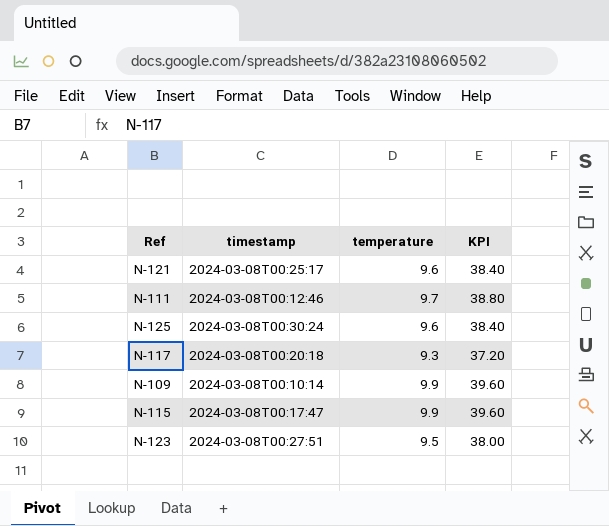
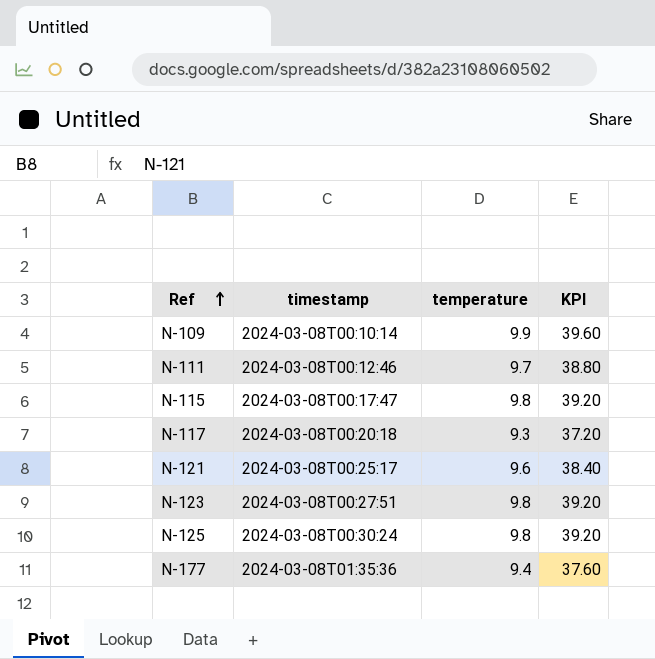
row order: none -> Ref ascending
N-115 | temperature: 9.9 -> 9.8
N-115 | KPI: 39.60 -> 39.20
N-123 | temperature: 9.5 -> 9.8
N-123 | KPI: 38.00 -> 39.20
N-125 | temperature: 9.6 -> 9.8
N-125 | KPI: 38.40 -> 39.20
row N-177: none -> 2024-03-08T01:35:36 | 9.4 | 37.60

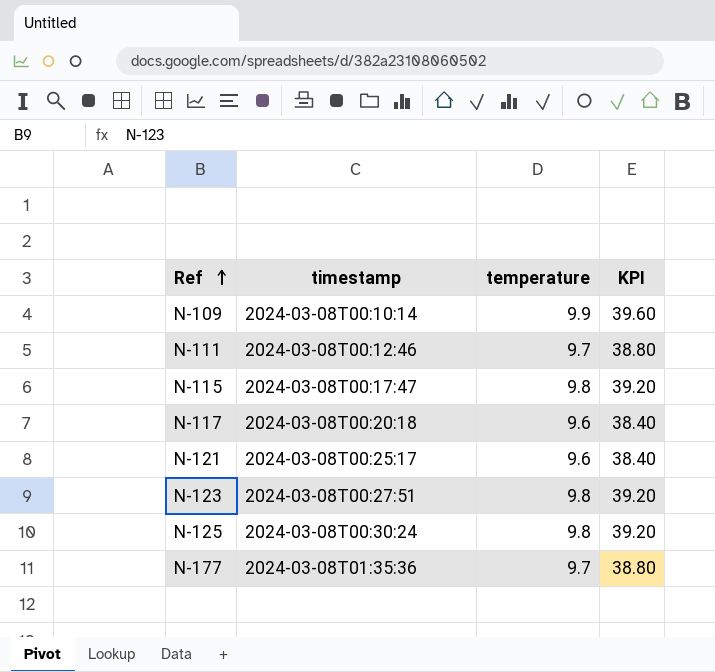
N-117 | temperature: 9.3 -> 9.6
N-117 | KPI: 37.20 -> 38.40
N-177 | temperature: 9.4 -> 9.7
N-177 | KPI: 37.60 -> 38.80

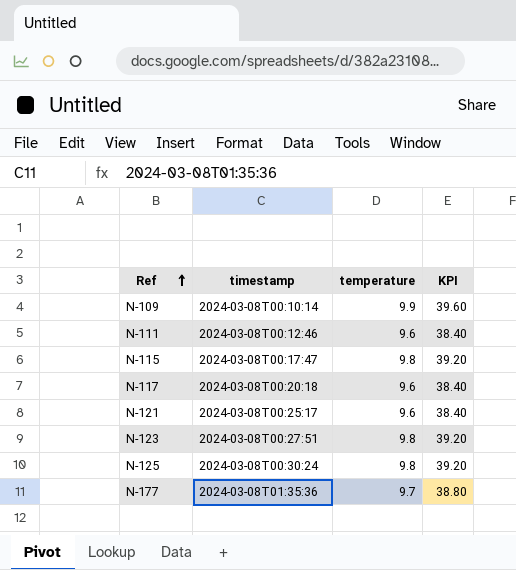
N-111 | temperature: 9.7 -> 9.6
N-111 | KPI: 38.80 -> 38.40

